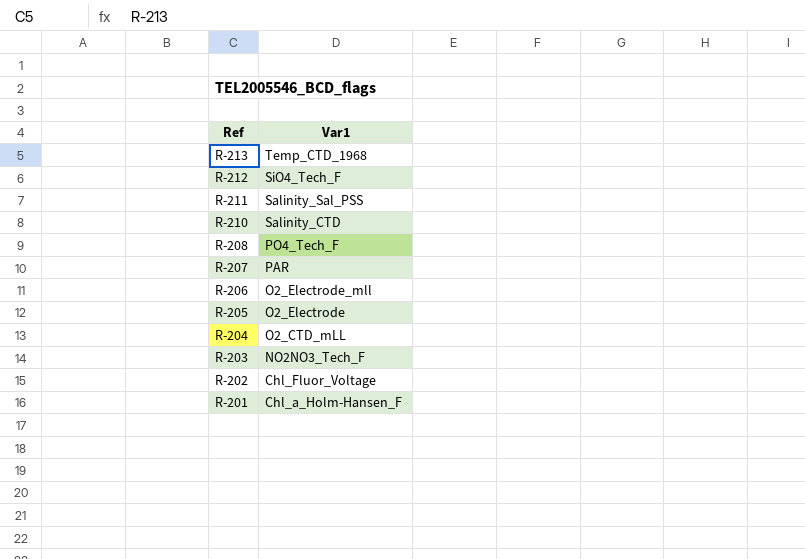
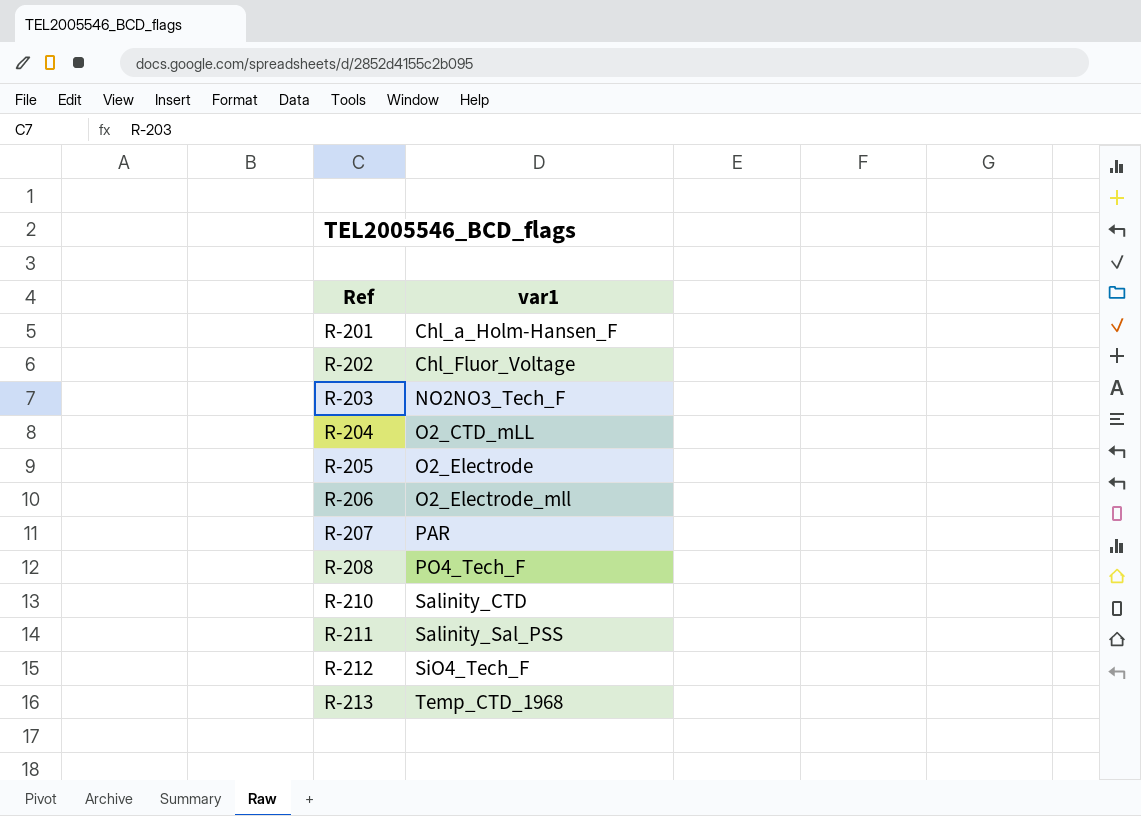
row order: Ref descending -> Ref ascending
column name: Var1 -> var1

